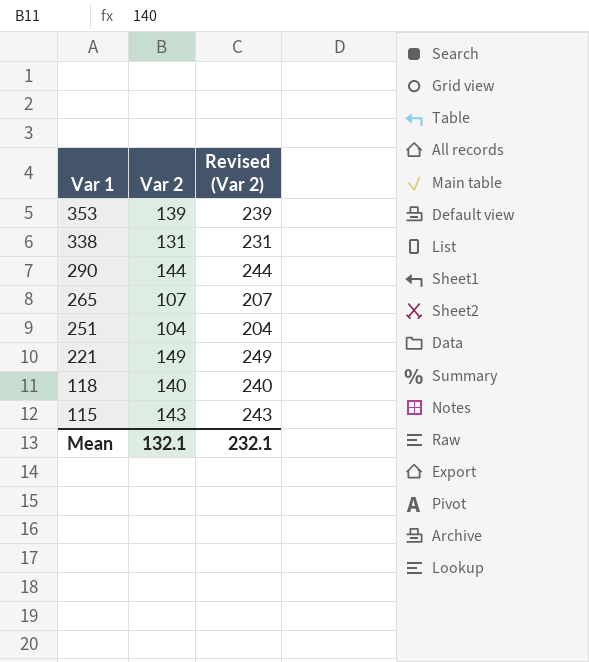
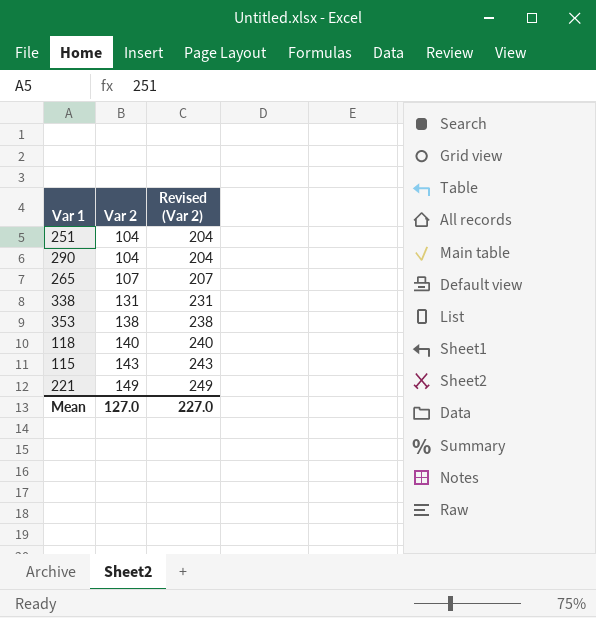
row order: Var 1 descending -> Var 2 ascending
290 | Var 2: 144 -> 104
290 | Revised (Var 2): 244 -> 204
353 | Var 2: 139 -> 138
353 | Revised (Var 2): 239 -> 238
Mean | Var 2: 132.1 -> 127.0
Mean | Revised (Var 2): 232.1 -> 227.0

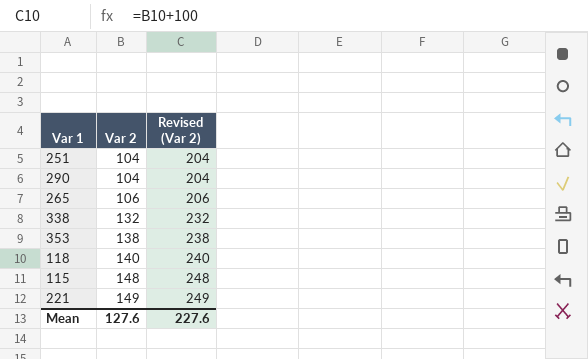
265 | Var 2: 107 -> 106
265 | Revised (Var 2): 207 -> 206
338 | Var 2: 131 -> 132
338 | Revised (Var 2): 231 -> 232
115 | Var 2: 143 -> 148
115 | Revised (Var 2): 243 -> 248
Mean | Var 2: 127.0 -> 127.6
Mean | Revised (Var 2): 227.0 -> 227.6

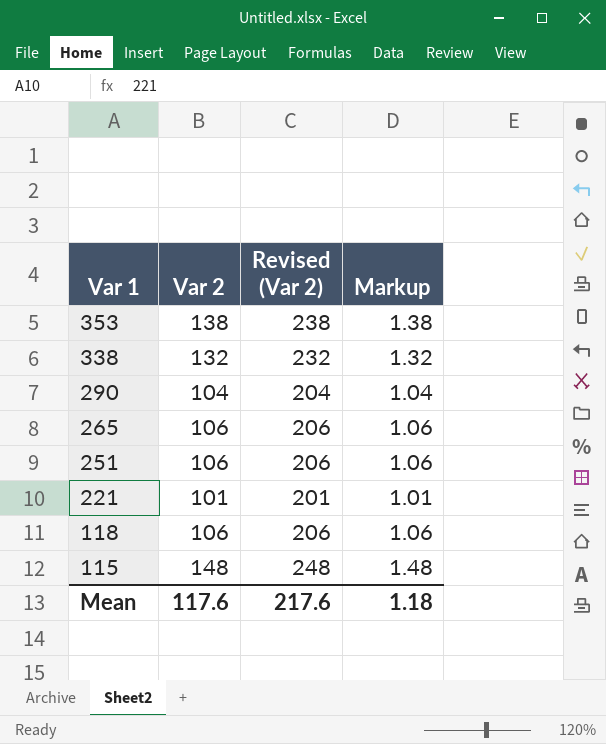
row order: Var 2 ascending -> Var 1 descending
column Markup | formula: none -> [Var 2] * 0.01
251 | Var 2: 104 -> 106
251 | Revised (Var 2): 204 -> 206
221 | Var 2: 149 -> 101
221 | Revised (Var 2): 249 -> 201
118 | Var 2: 140 -> 106
118 | Revised (Var 2): 240 -> 206
Mean | Var 2: 127.6 -> 117.6
Mean | Revised (Var 2): 227.6 -> 217.6

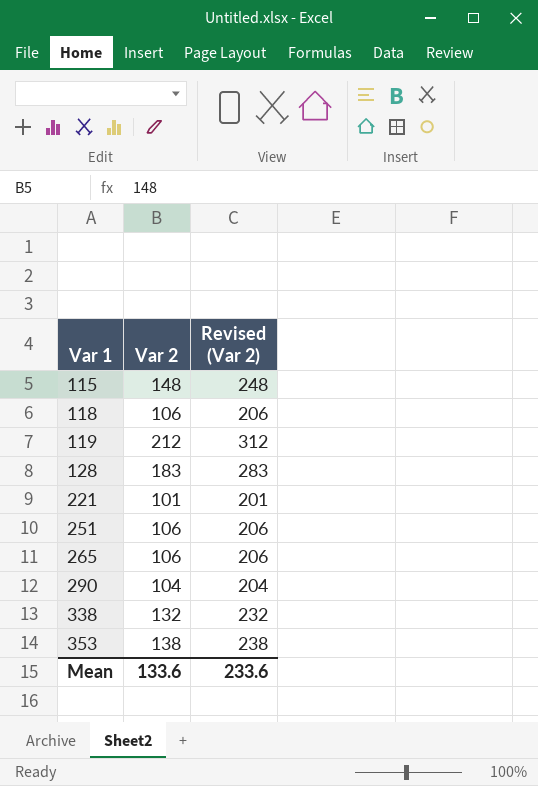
row order: Var 1 descending -> Var 1 ascending
column Markup | formula: [Var 2] * 0.01 -> none
row 119: none -> 212 | 312
row 128: none -> 183 | 283
Mean | Var 2: 117.6 -> 133.6
Mean | Revised (Var 2): 217.6 -> 233.6

